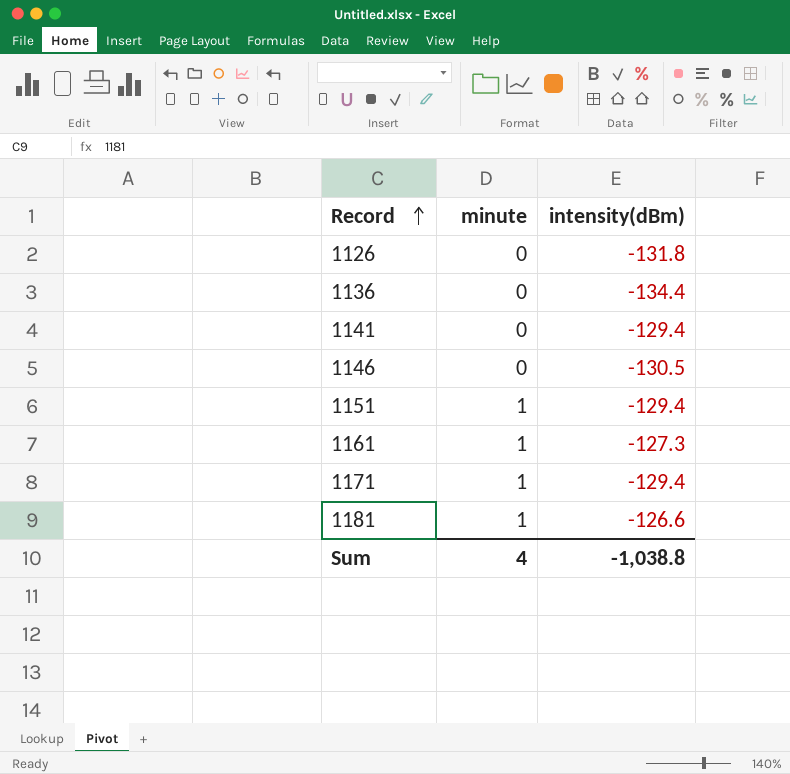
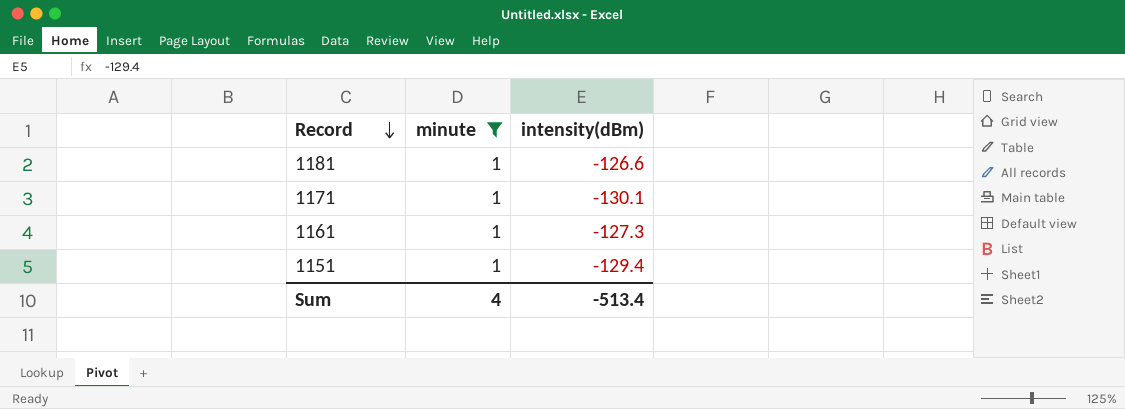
filter: none -> minute = 1
row order: Record ascending -> Record descending
1171 | intensity(dBm): -129.4 -> -130.1
Sum | intensity(dBm): -1,038.8 -> -513.4

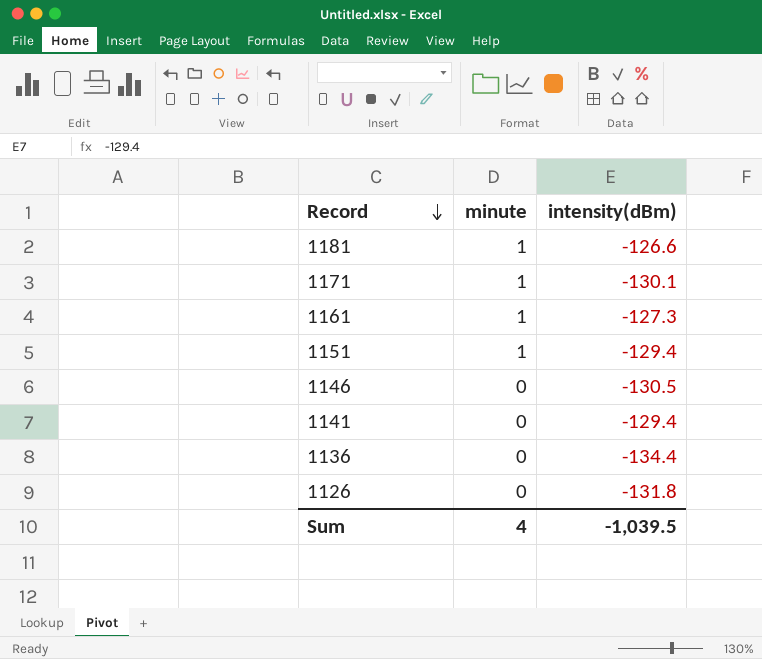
filter: minute = 1 -> none
Sum | intensity(dBm): -513.4 -> -1,039.5

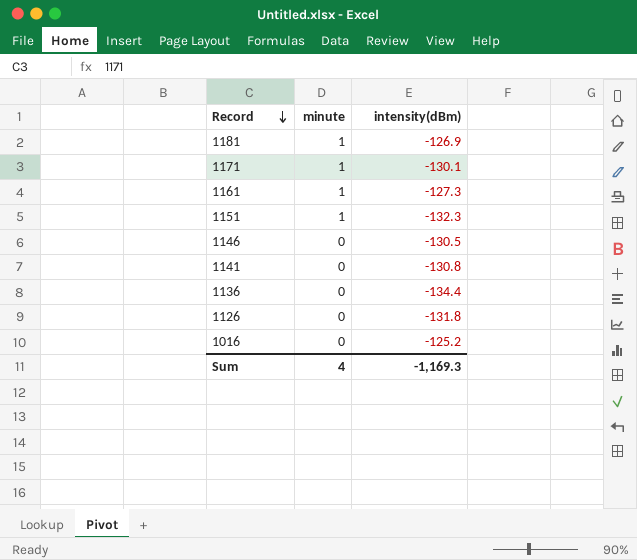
1181 | intensity(dBm): -126.6 -> -126.9
1151 | intensity(dBm): -129.4 -> -132.3
1141 | intensity(dBm): -129.4 -> -130.8
row 1016: none -> 0 | -125.2
Sum | intensity(dBm): -1,039.5 -> -1,169.3

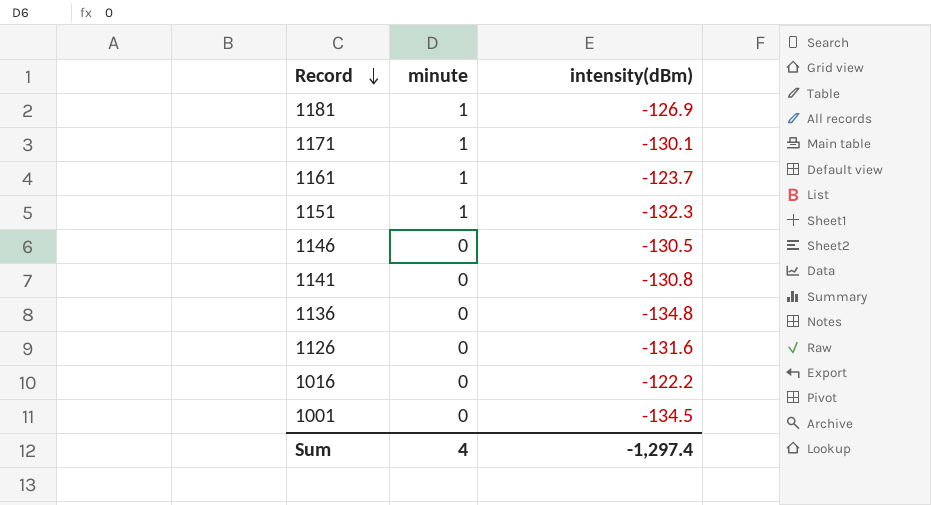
1161 | intensity(dBm): -127.3 -> -123.7
1136 | intensity(dBm): -134.4 -> -134.8
1126 | intensity(dBm): -131.8 -> -131.6
1016 | intensity(dBm): -125.2 -> -122.2
row 1001: none -> 0 | -134.5
Sum | intensity(dBm): -1,169.3 -> -1,297.4

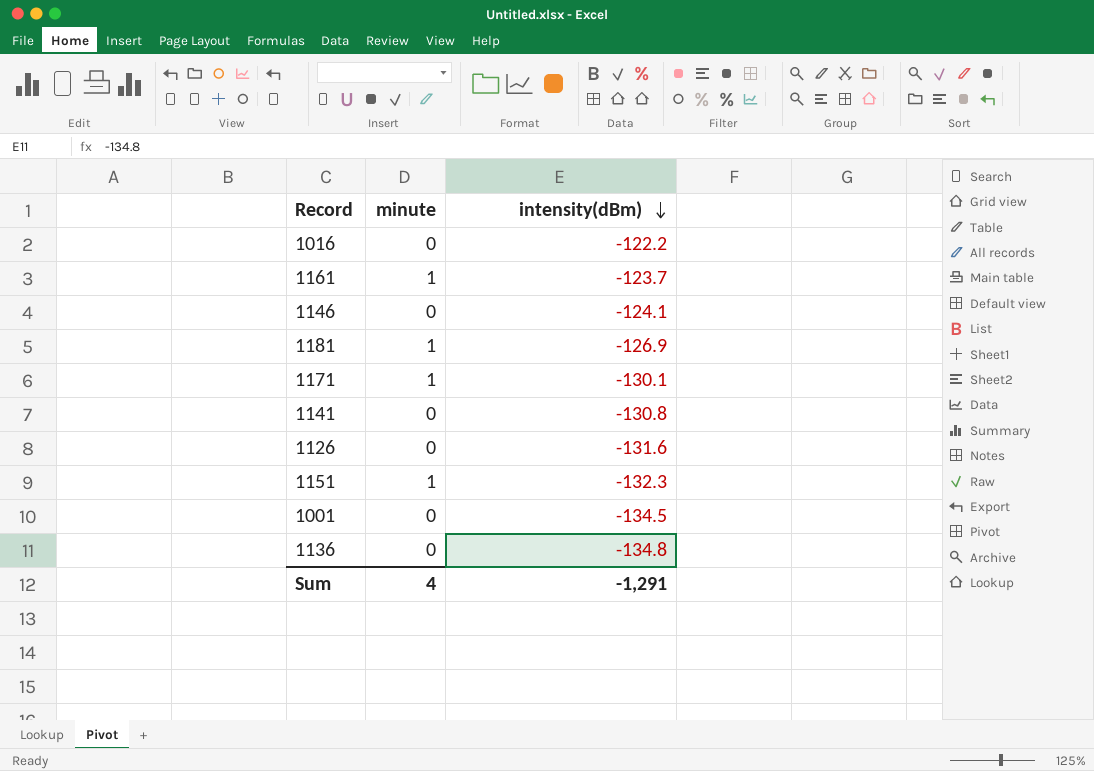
row order: Record descending -> intensity(dBm) descending
1146 | intensity(dBm): -130.5 -> -124.1
Sum | intensity(dBm): -1,297.4 -> -1,291

